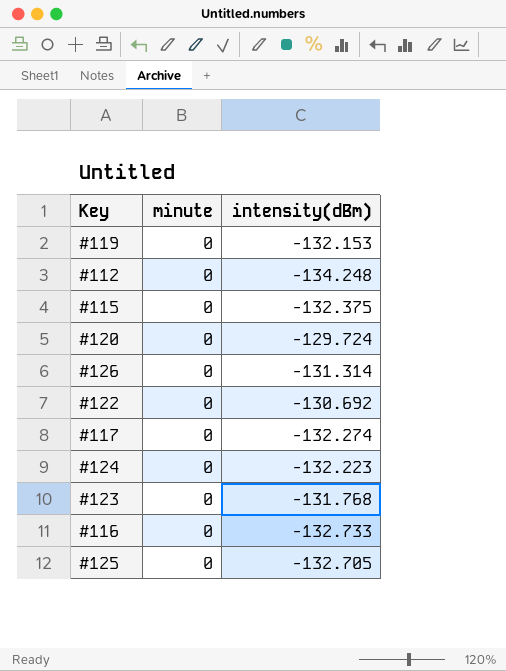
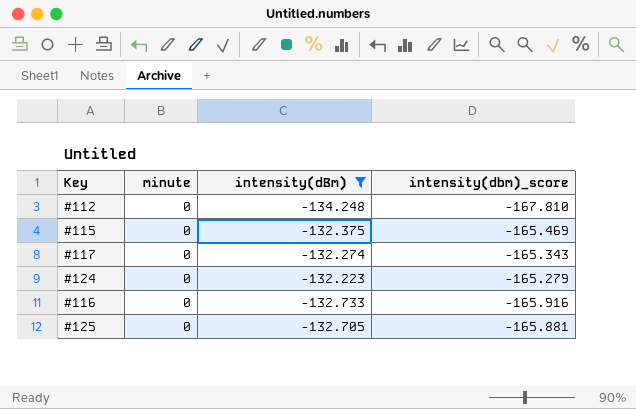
filter: none -> intensity(dBm) <= -132.223
column intensity(dbm)_score | formula: none -> [intensity(dBm)] * 1.25

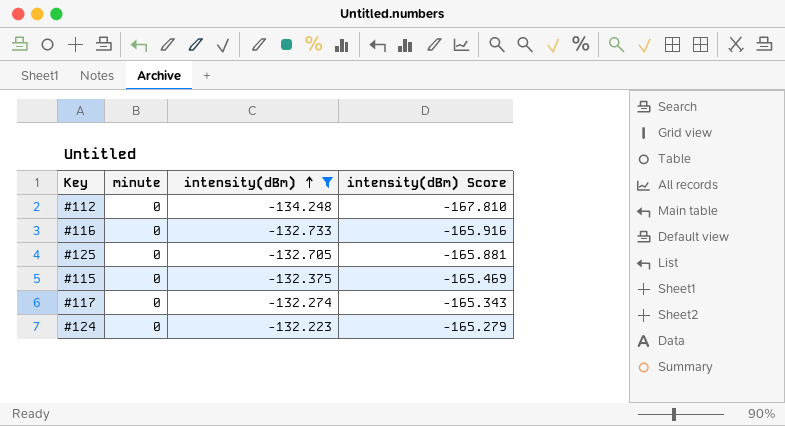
row order: none -> intensity(dBm) ascending
column name: intensity(dbm)_score -> intensity(dBm) Score

